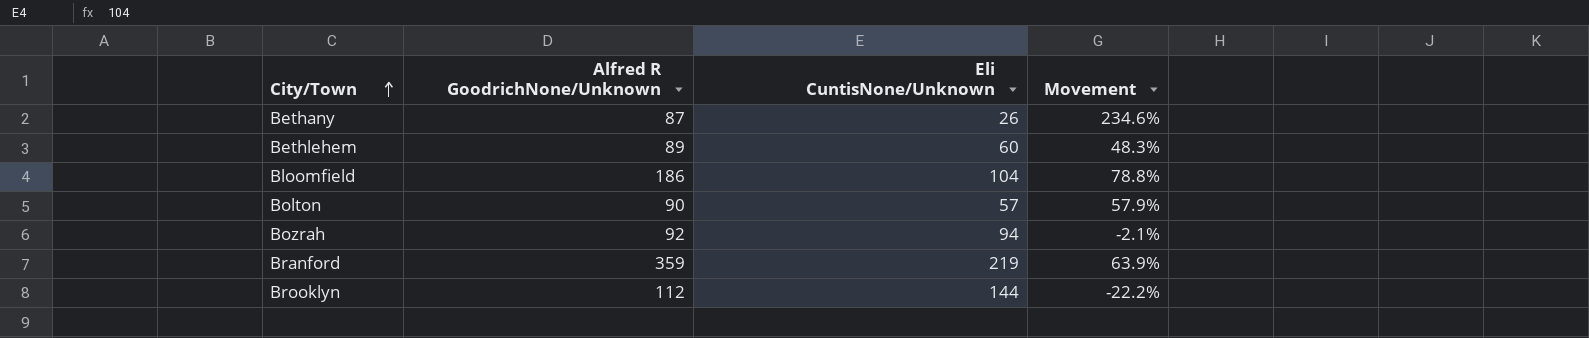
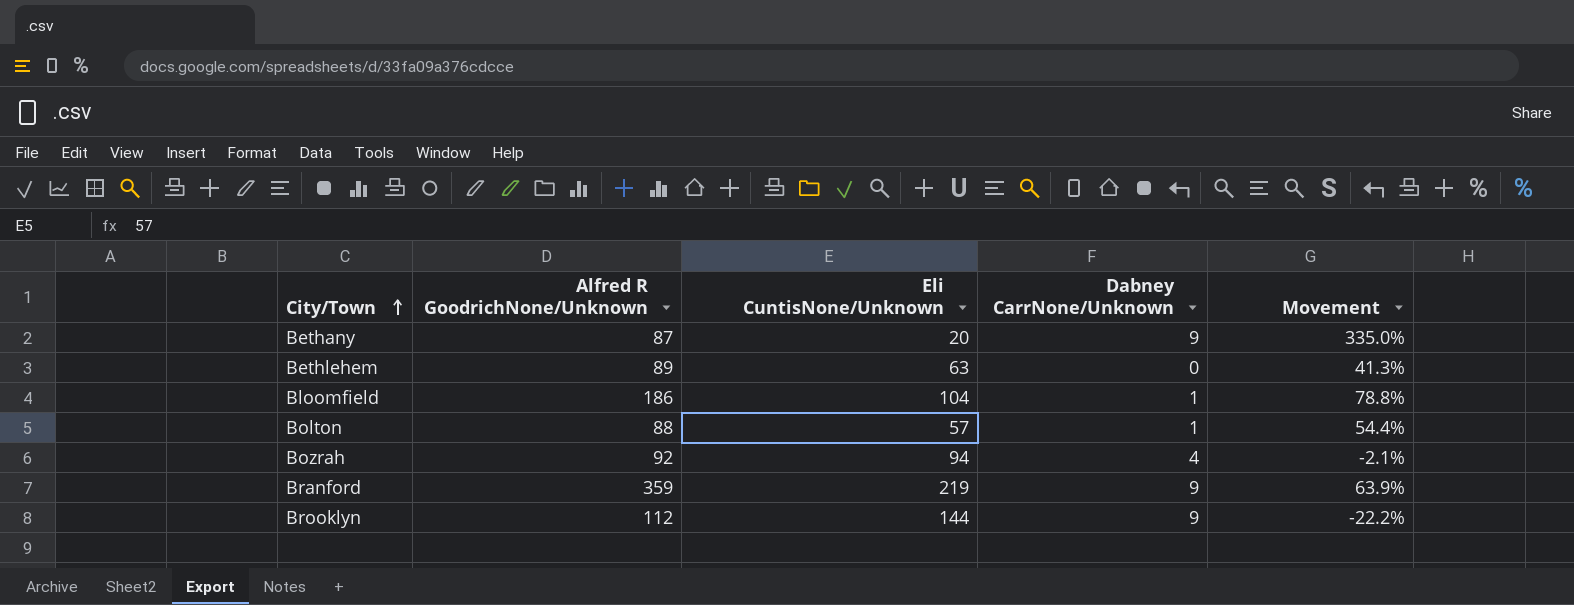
column Dabney CarrNone/Unknown | position: none -> 4
Bethany | Eli CuntisNone/Unknown: 26 -> 20
Bethany | Movement: 234.6% -> 335.0%
Bethlehem | Eli CuntisNone/Unknown: 60 -> 63
Bethlehem | Movement: 48.3% -> 41.3%
Bolton | Alfred R GoodrichNone/Unknown: 90 -> 88
Bolton | Movement: 57.9% -> 54.4%

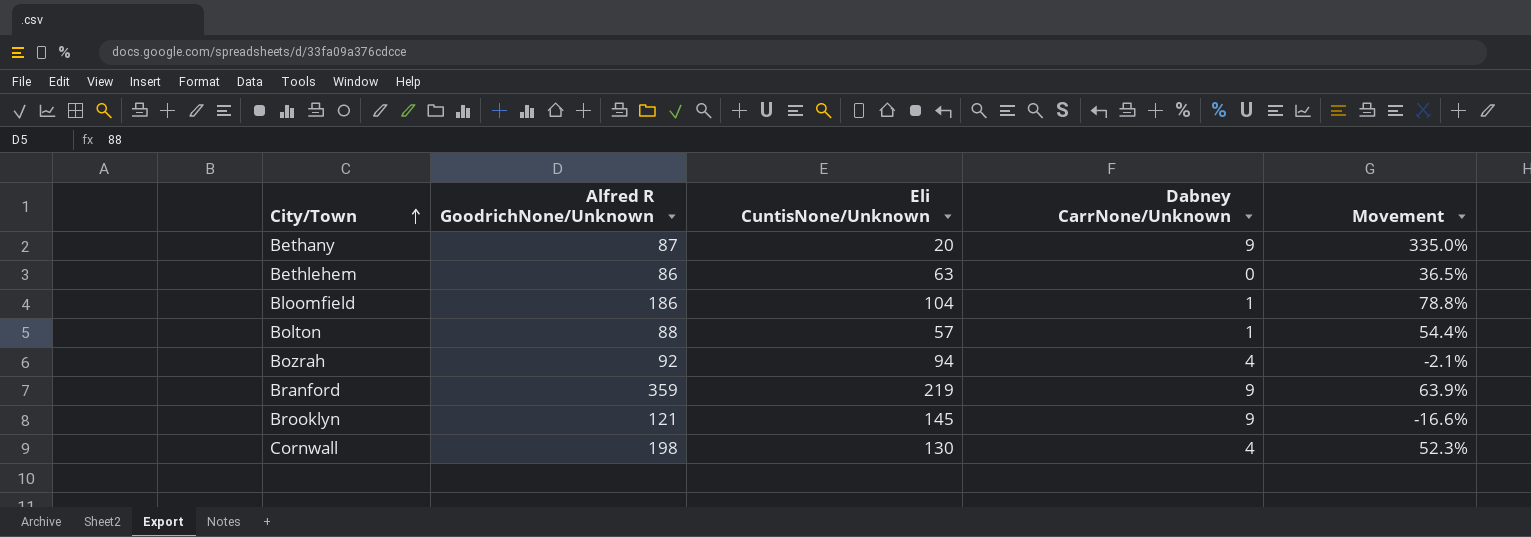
Bethlehem | Alfred R GoodrichNone/Unknown: 89 -> 86
Bethlehem | Movement: 41.3% -> 36.5%
Brooklyn | Alfred R GoodrichNone/Unknown: 112 -> 121
Brooklyn | Eli CuntisNone/Unknown: 144 -> 145
Brooklyn | Movement: -22.2% -> -16.6%
row Cornwall: none -> 198 | 130 | 4 | 52.3%

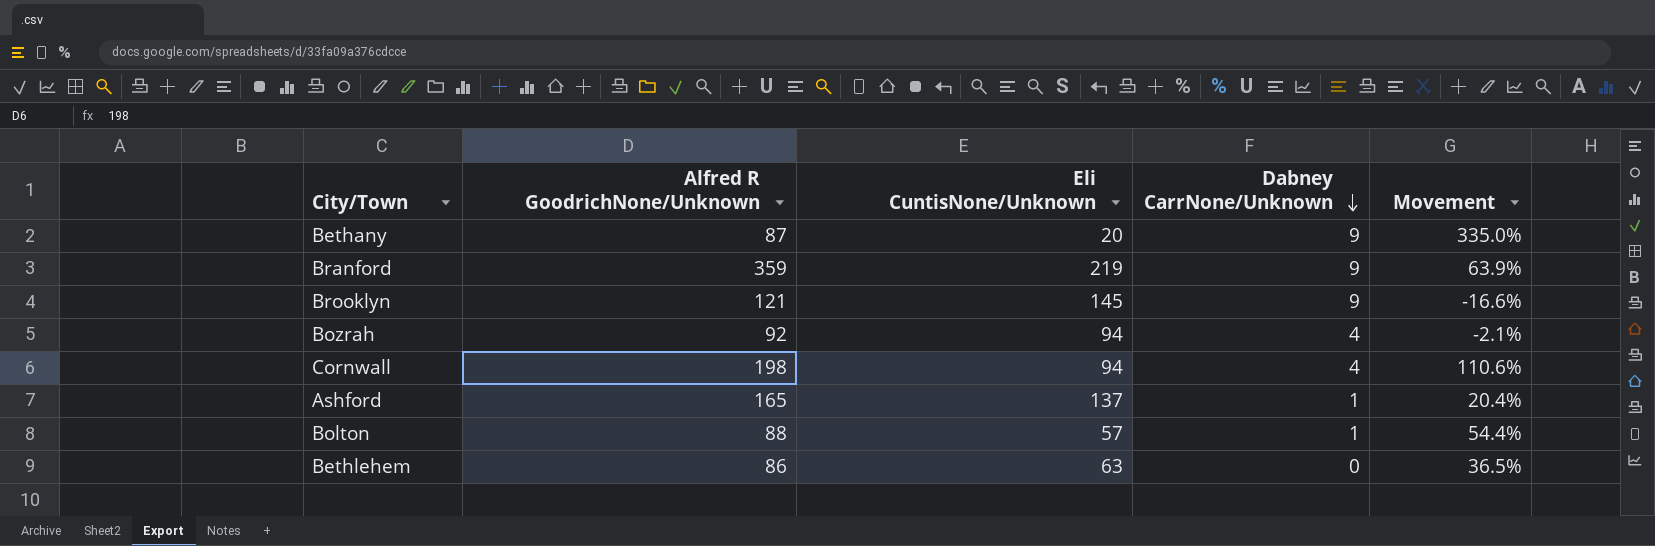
row order: City/Town ascending -> Dabney CarrNone/Unknown descending
row Bloomfield: 186 | 104 | 1 | 78.8% -> none
Cornwall | Eli CuntisNone/Unknown: 130 -> 94
Cornwall | Movement: 52.3% -> 110.6%
row Ashford: none -> 165 | 137 | 1 | 20.4%

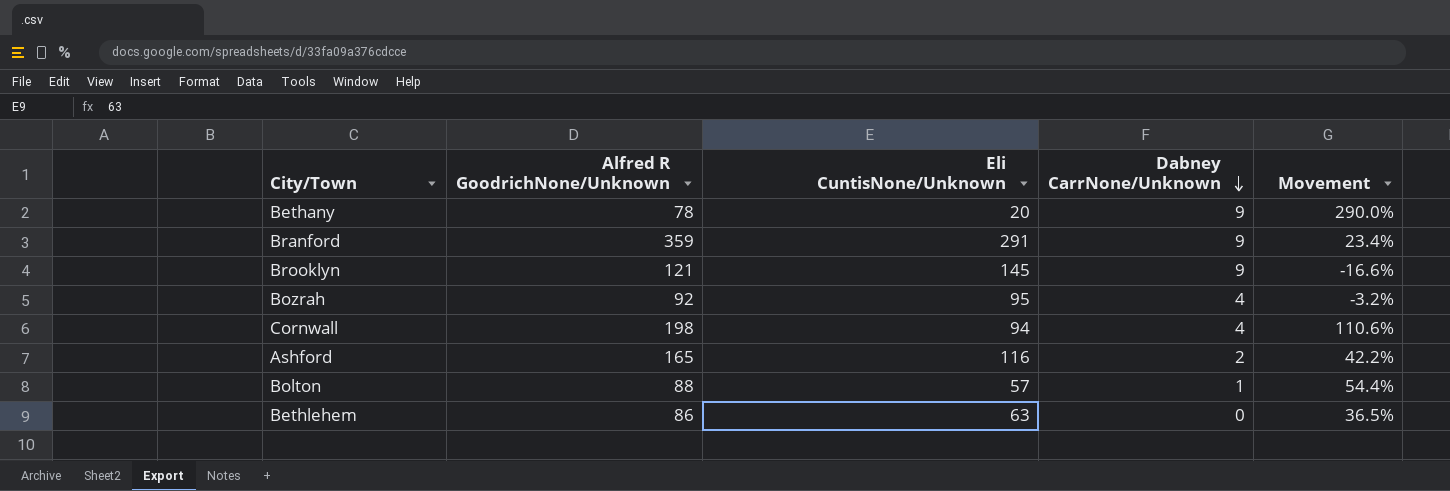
Bethany | Alfred R GoodrichNone/Unknown: 87 -> 78
Bethany | Movement: 335.0% -> 290.0%
Branford | Eli CuntisNone/Unknown: 219 -> 291
Branford | Movement: 63.9% -> 23.4%
Bozrah | Eli CuntisNone/Unknown: 94 -> 95
Bozrah | Movement: -2.1% -> -3.2%
Ashford | Eli CuntisNone/Unknown: 137 -> 116
Ashford | Dabney CarrNone/Unknown: 1 -> 2
Ashford | Movement: 20.4% -> 42.2%

